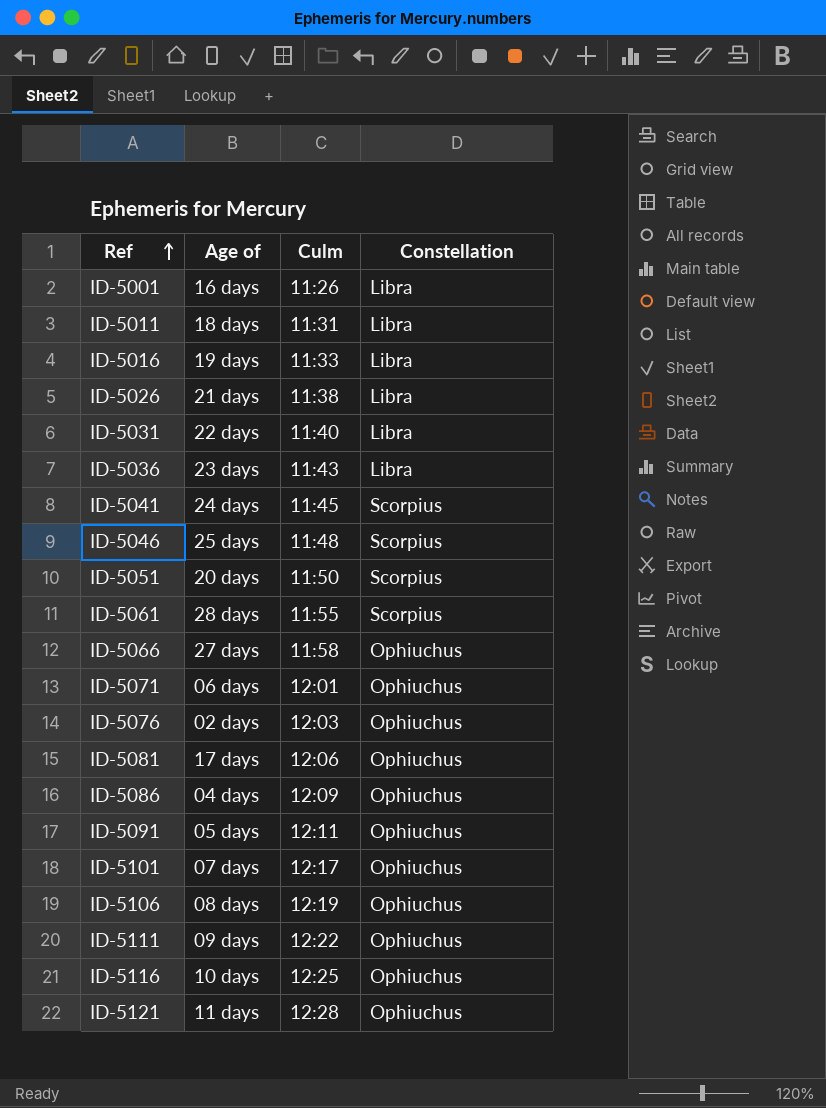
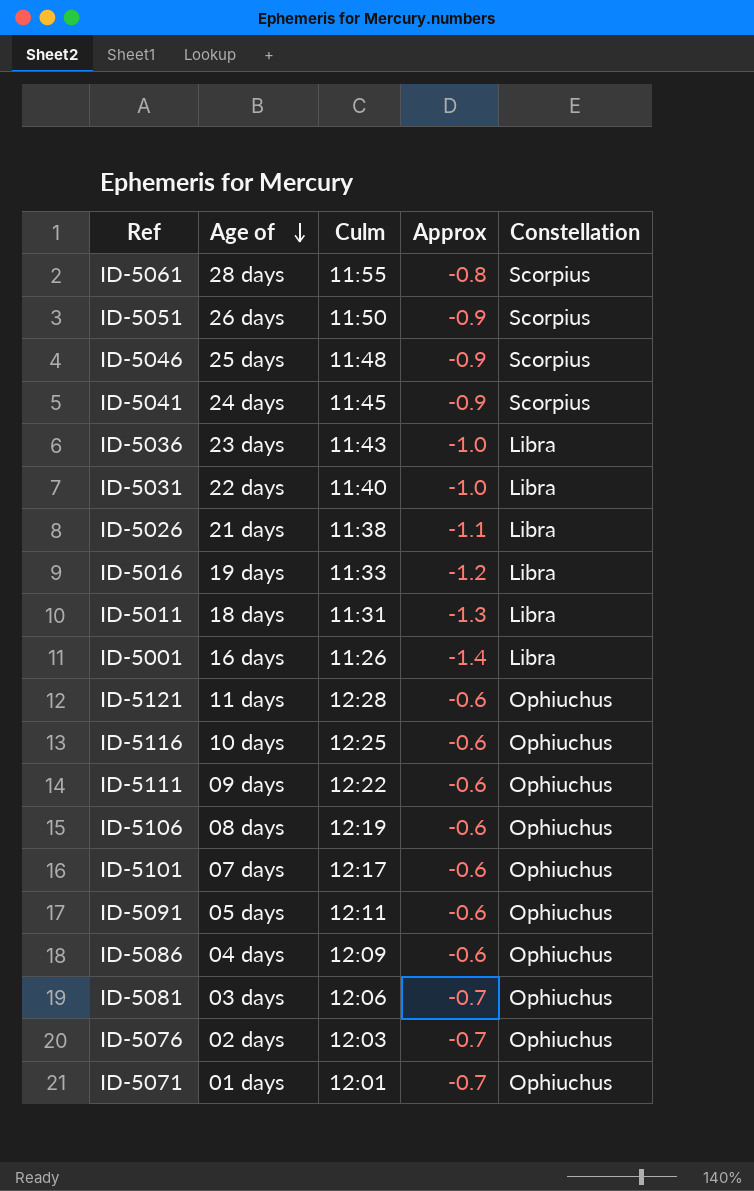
row order: Ref ascending -> Age of descending
column Approx | position: none -> 4
row ID-5066: 27 days | 11:58 | Ophiuchus -> none
ID-5051 | Age of: 20 days -> 26 days
ID-5081 | Age of: 17 days -> 03 days
ID-5071 | Age of: 06 days -> 01 days

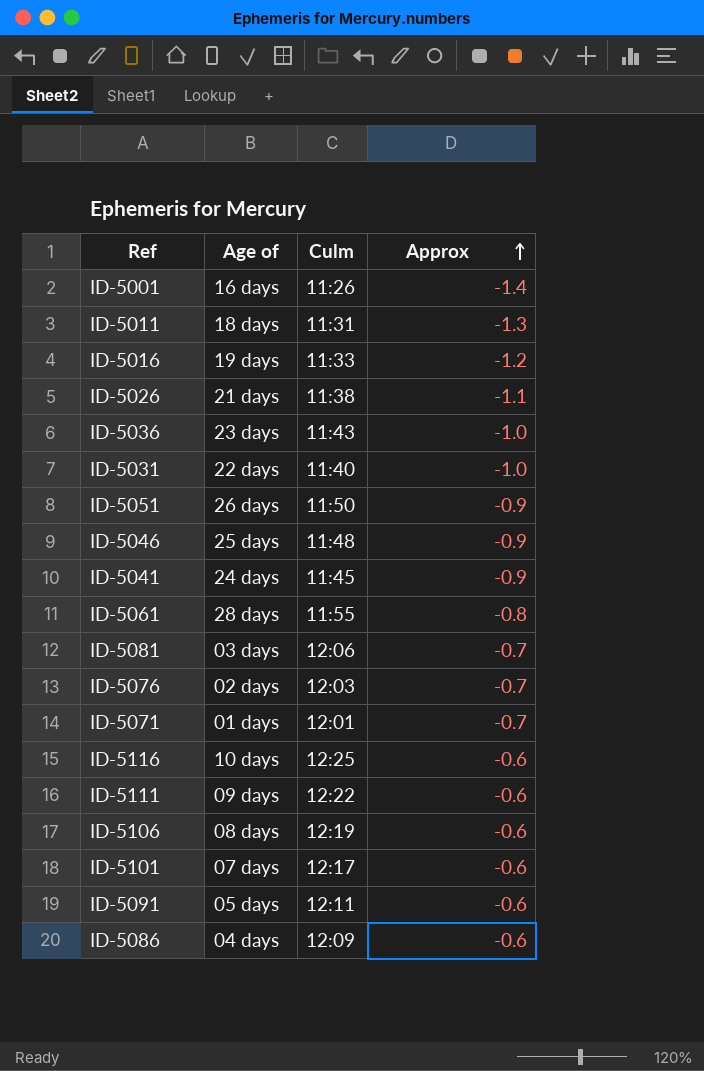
row order: Age of descending -> Approx ascending
column Constellation | position: 5 -> none
row ID-5121: 11 days | 12:28 | -0.6 | Ophiuchus -> none

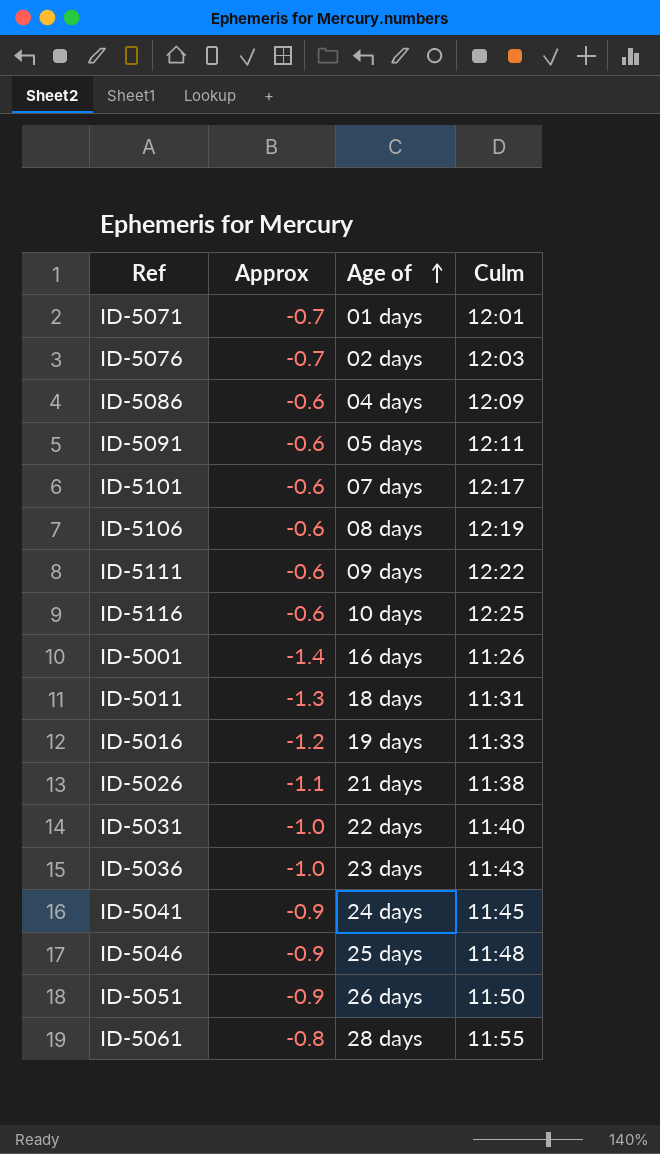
row order: Approx ascending -> Age of ascending
column Approx | position: 4 -> 2
row ID-5081: 03 days | 12:06 | -0.7 -> none

